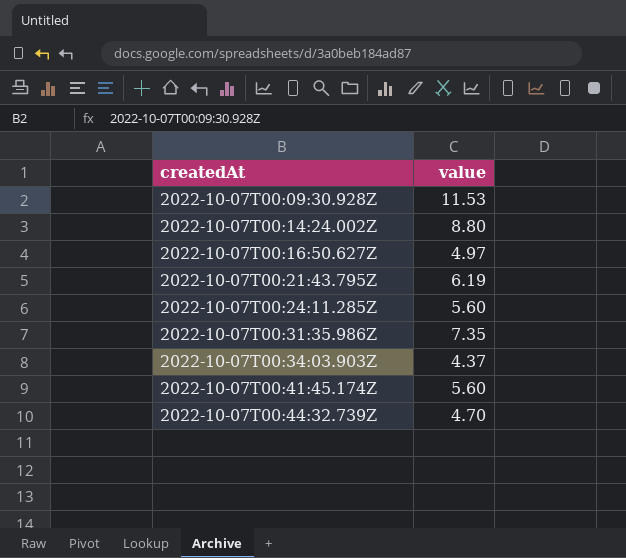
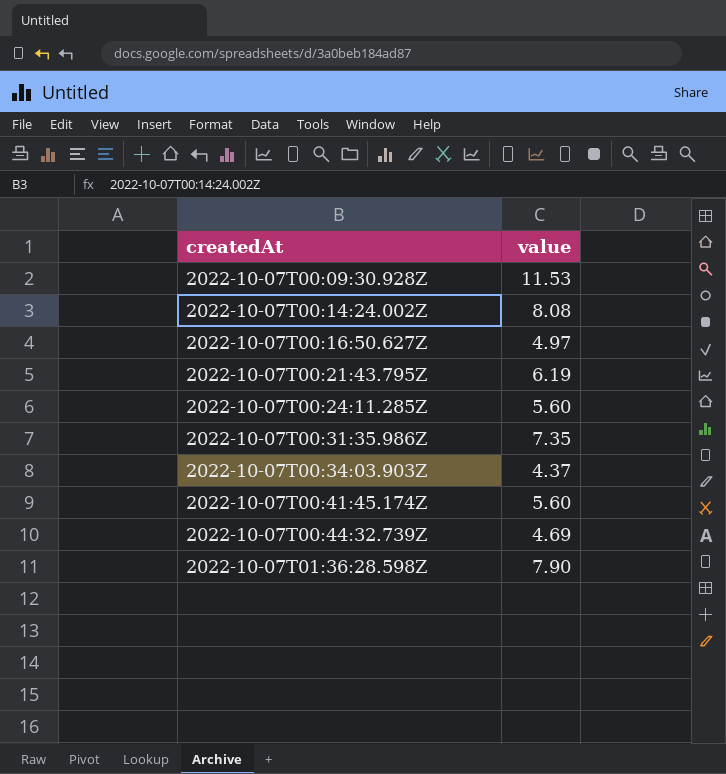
2022-10-07T00:14:24.002Z | value: 8.80 -> 8.08
2022-10-07T00:44:32.739Z | value: 4.70 -> 4.69
row 2022-10-07T01:36:28.598Z: none -> 7.90

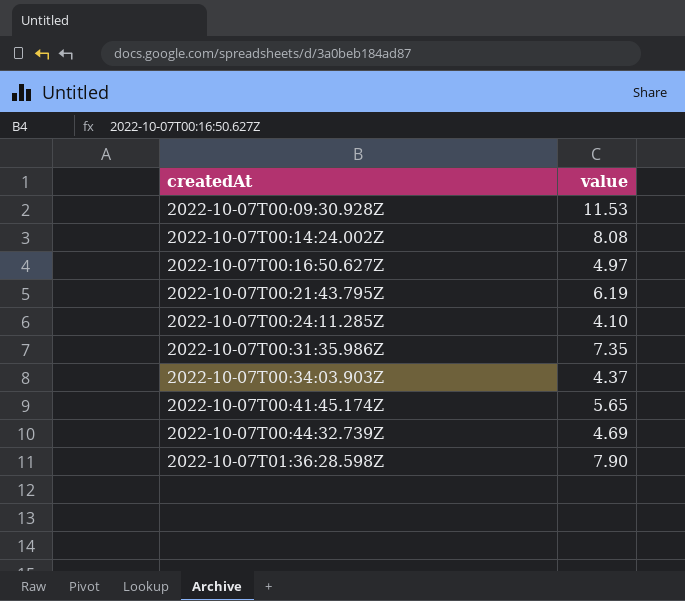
2022-10-07T00:24:11.285Z | value: 5.60 -> 4.10
2022-10-07T00:41:45.174Z | value: 5.60 -> 5.65

